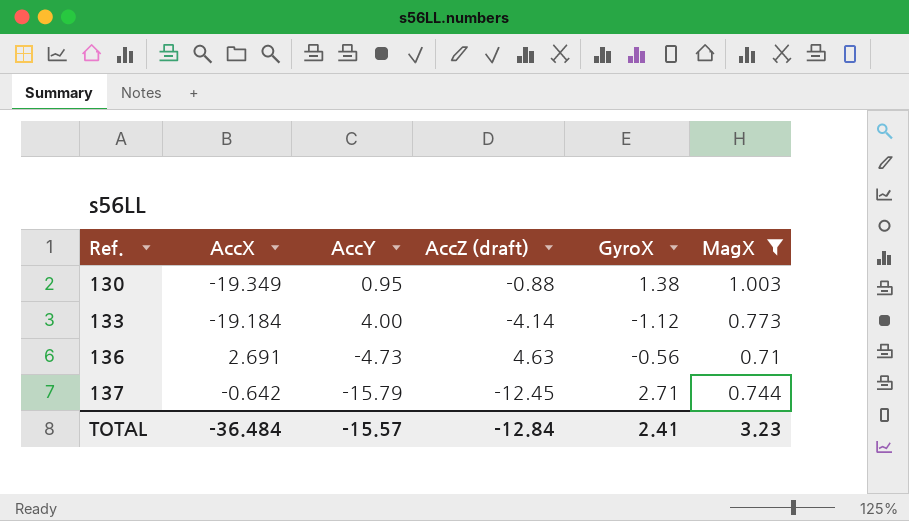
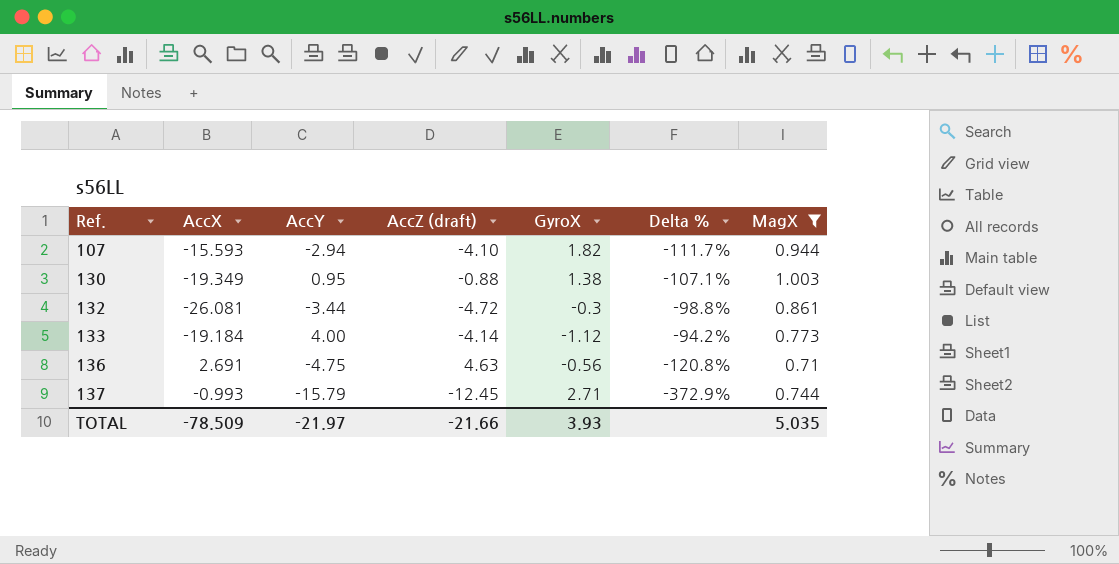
column Delta % | formula: none -> ([GyroX] - [AccX]) / [AccX]
row 107: none -> -15.593 | -2.94 | -4.10 | 1.82 | -111.7% | 0.944
row 132: none -> -26.081 | -3.44 | -4.72 | -0.3 | -98.8% | 0.861
136 | AccY: -4.73 -> -4.75
137 | AccX: -0.642 -> -0.993
TOTAL | AccX: -36.484 -> -78.509
TOTAL | AccY: -15.57 -> -21.97
TOTAL | AccZ (draft): -12.84 -> -21.66
TOTAL | GyroX: 2.41 -> 3.93
TOTAL | MagX: 3.23 -> 5.035

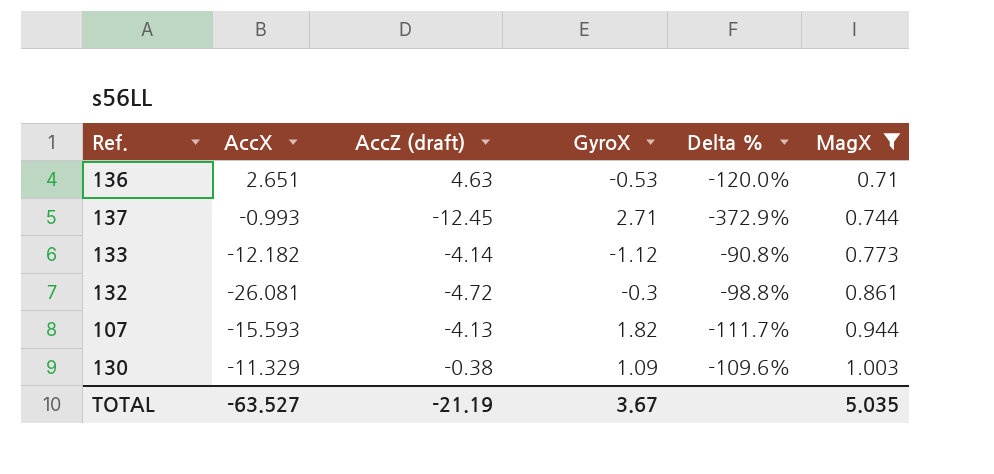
row order: Ref. ascending -> MagX ascending
column AccY | position: 3 -> none
136 | AccX: 2.691 -> 2.651
136 | GyroX: -0.56 -> -0.53
136 | Delta %: -120.8% -> -120.0%
133 | AccX: -19.184 -> -12.182
133 | Delta %: -94.2% -> -90.8%
107 | AccZ (draft): -4.10 -> -4.13
130 | AccX: -19.349 -> -11.329
130 | AccZ (draft): -0.88 -> -0.38
130 | GyroX: 1.38 -> 1.09
130 | Delta %: -107.1% -> -109.6%
TOTAL | AccX: -78.509 -> -63.527
TOTAL | AccZ (draft): -21.66 -> -21.19
TOTAL | GyroX: 3.93 -> 3.67

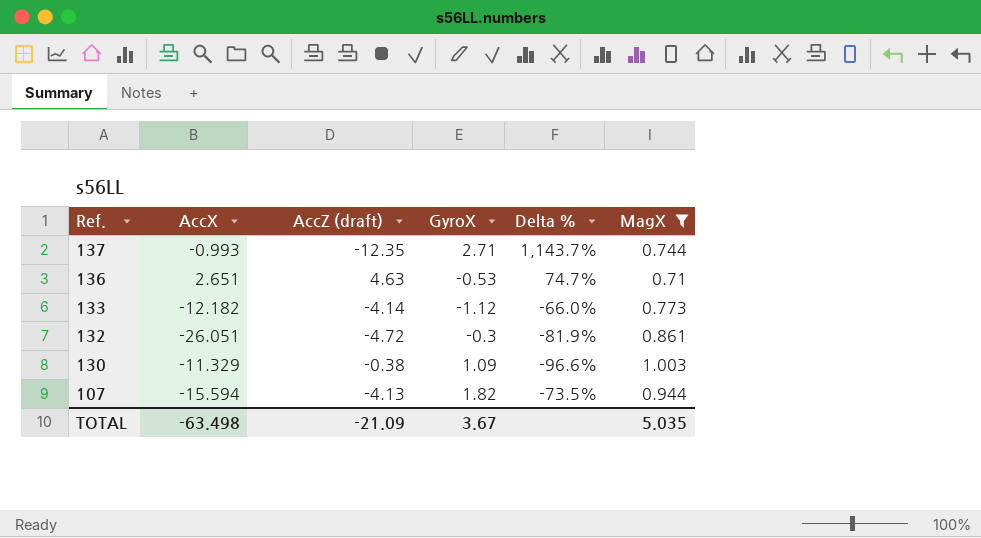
row order: MagX ascending -> Ref. descending
column Delta % | formula: ([GyroX] - [AccX]) / [AccX] -> ([AccZ (draft)] - [AccX]) / [AccX]
137 | AccZ (draft): -12.45 -> -12.35
132 | AccX: -26.081 -> -26.051
107 | AccX: -15.593 -> -15.594
TOTAL | AccX: -63.527 -> -63.498
TOTAL | AccZ (draft): -21.19 -> -21.09

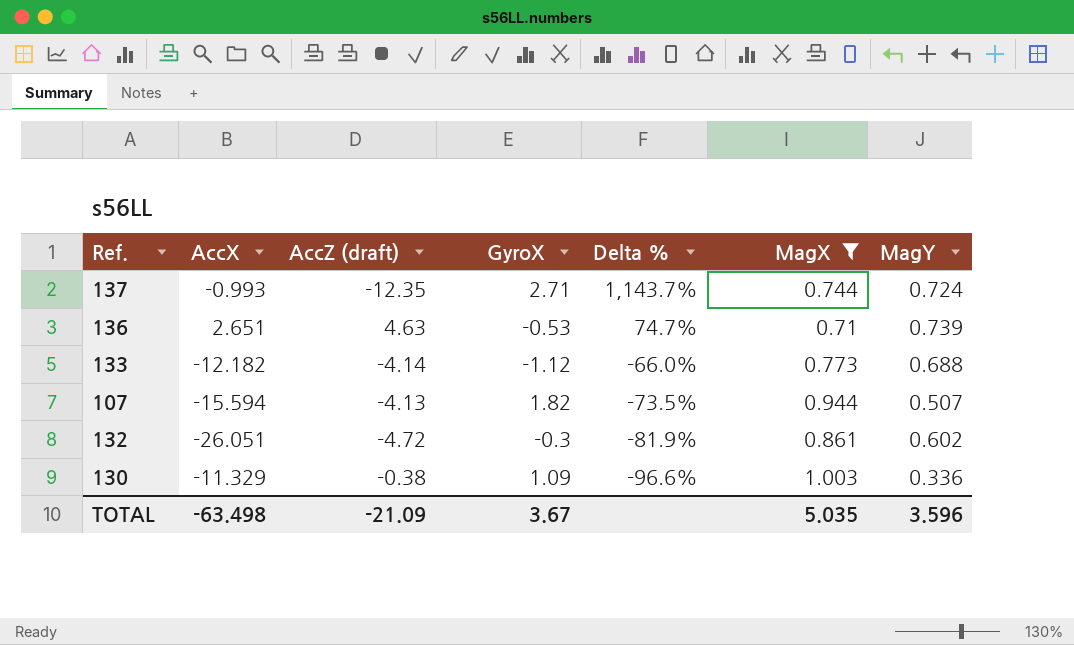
row order: Ref. descending -> Delta % descending
column MagY | position: none -> 7

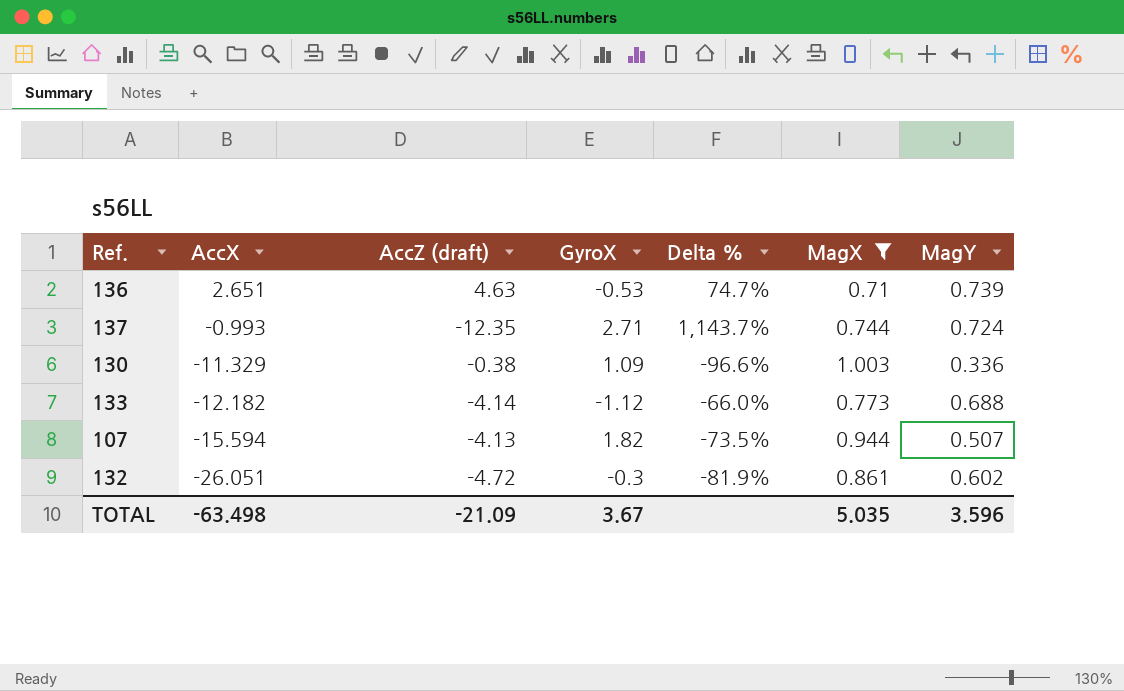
row order: Delta % descending -> AccX descending

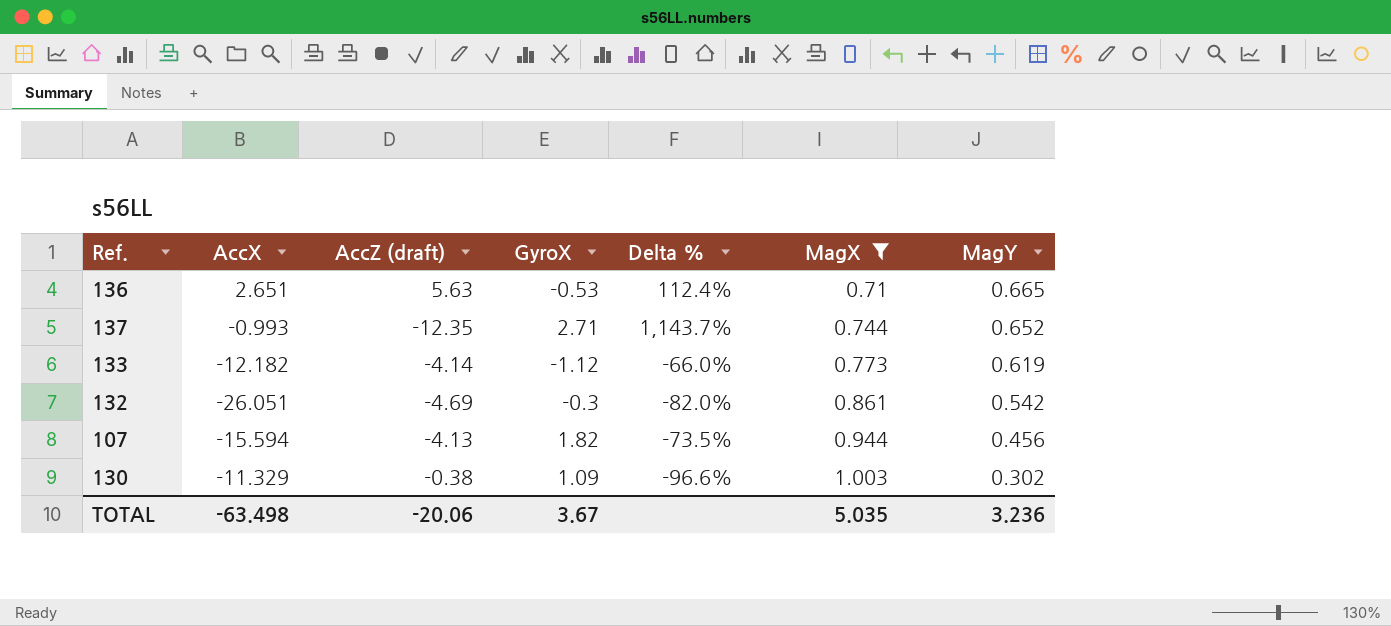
row order: AccX descending -> MagX ascending
136 | AccZ (draft): 4.63 -> 5.63
136 | Delta %: 74.7% -> 112.4%
136 | MagY: 0.739 -> 0.665
137 | MagY: 0.724 -> 0.652
133 | MagY: 0.688 -> 0.619
132 | AccZ (draft): -4.72 -> -4.69
132 | Delta %: -81.9% -> -82.0%
132 | MagY: 0.602 -> 0.542
107 | MagY: 0.507 -> 0.456
130 | MagY: 0.336 -> 0.302
TOTAL | AccZ (draft): -21.09 -> -20.06
TOTAL | MagY: 3.596 -> 3.236

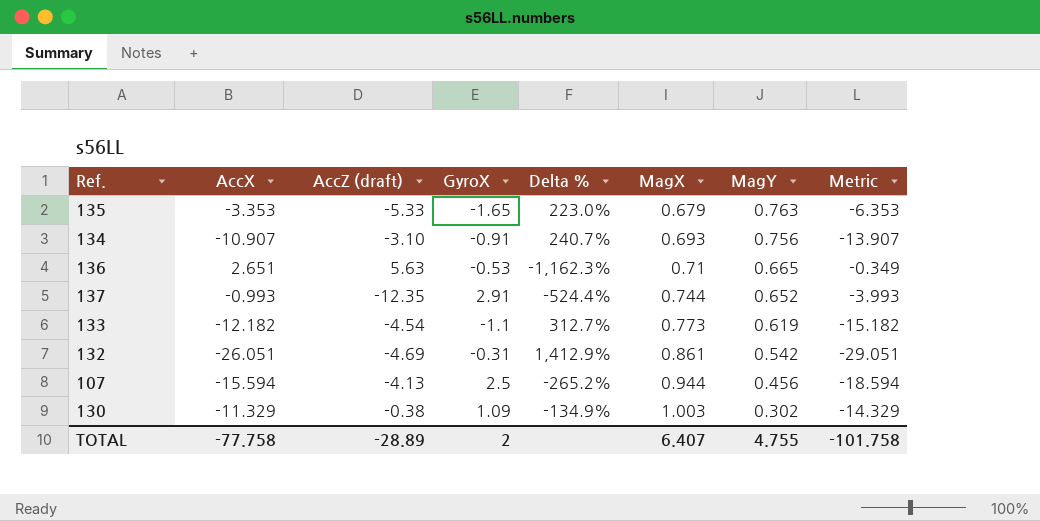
filter: MagX >= 0.71 -> none
column Delta % | formula: ([AccZ (draft)] - [AccX]) / [AccX] -> ([AccZ (draft)] - [GyroX]) / [GyroX]
column Metric | formula: none -> [AccX] - 3
137 | GyroX: 2.71 -> 2.91
133 | AccZ (draft): -4.14 -> -4.54
133 | GyroX: -1.12 -> -1.1
132 | GyroX: -0.3 -> -0.31
107 | GyroX: 1.82 -> 2.5
TOTAL | AccX: -63.498 -> -77.758
TOTAL | AccZ (draft): -20.06 -> -28.89
TOTAL | GyroX: 3.67 -> 2
TOTAL | MagX: 5.035 -> 6.407
TOTAL | MagY: 3.236 -> 4.755

